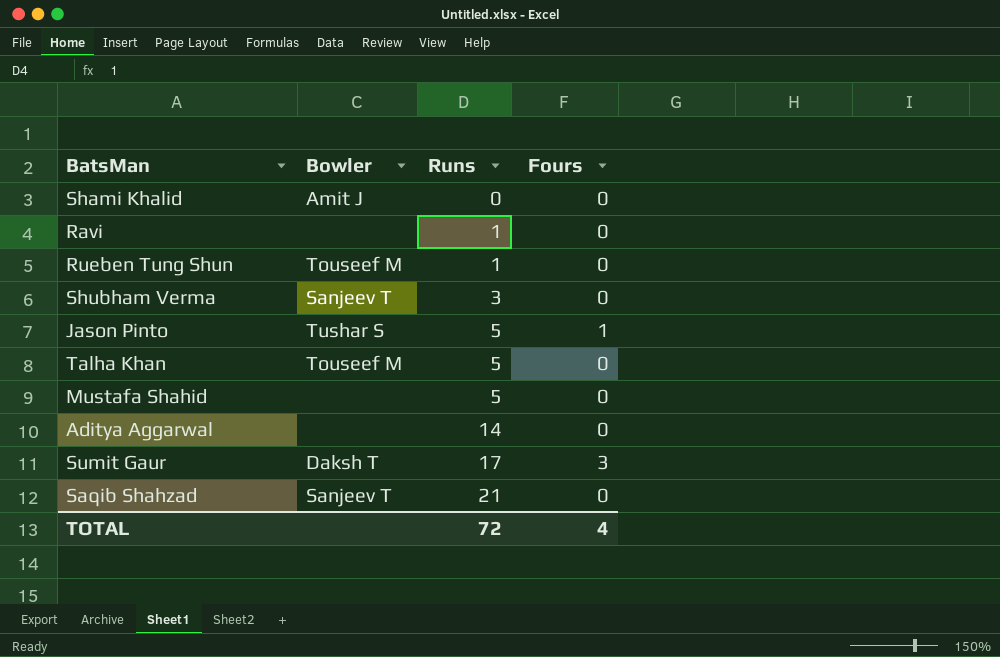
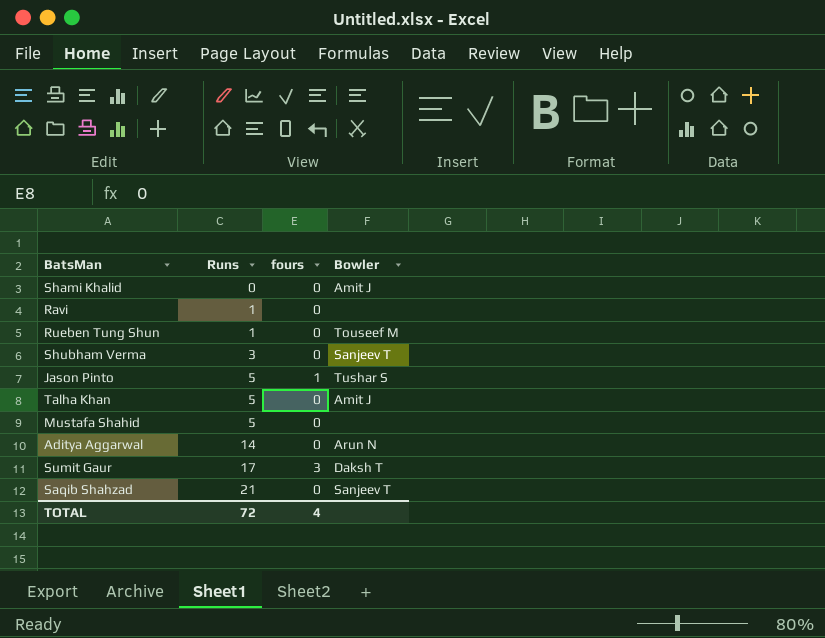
column name: Fours -> fours
column Bowler | position: 2 -> 4
Talha Khan | Bowler: Touseef M -> Amit J
Aditya Aggarwal | Bowler: none -> Arun N

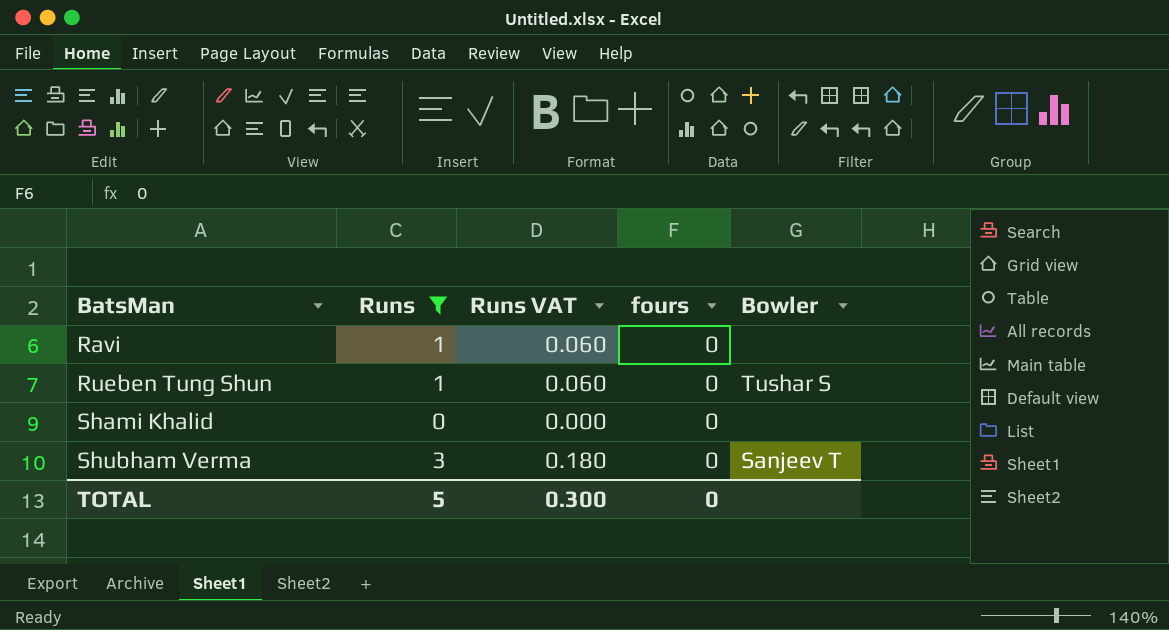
filter: none -> Runs <= 3
row order: Runs ascending -> BatsMan ascending
column Runs VAT | formula: none -> [Runs] * 0.06
Rueben Tung Shun | Bowler: Touseef M -> Tushar S
Shami Khalid | Bowler: Amit J -> none
TOTAL | Runs: 72 -> 5
TOTAL | fours: 4 -> 0

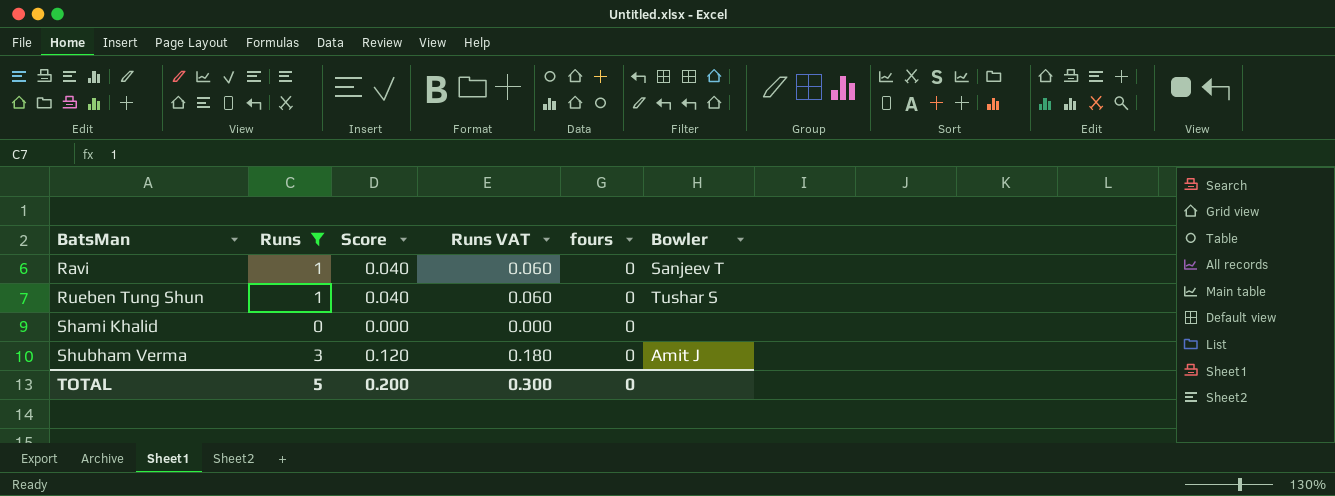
column Score | formula: none -> [Runs] * 0.04
Ravi | Bowler: none -> Sanjeev T
Shubham Verma | Bowler: Sanjeev T -> Amit J

